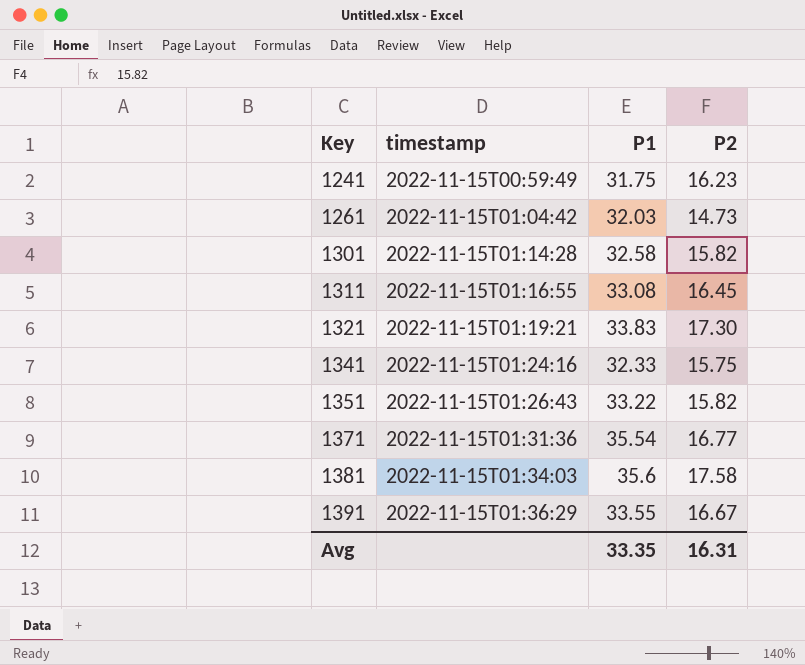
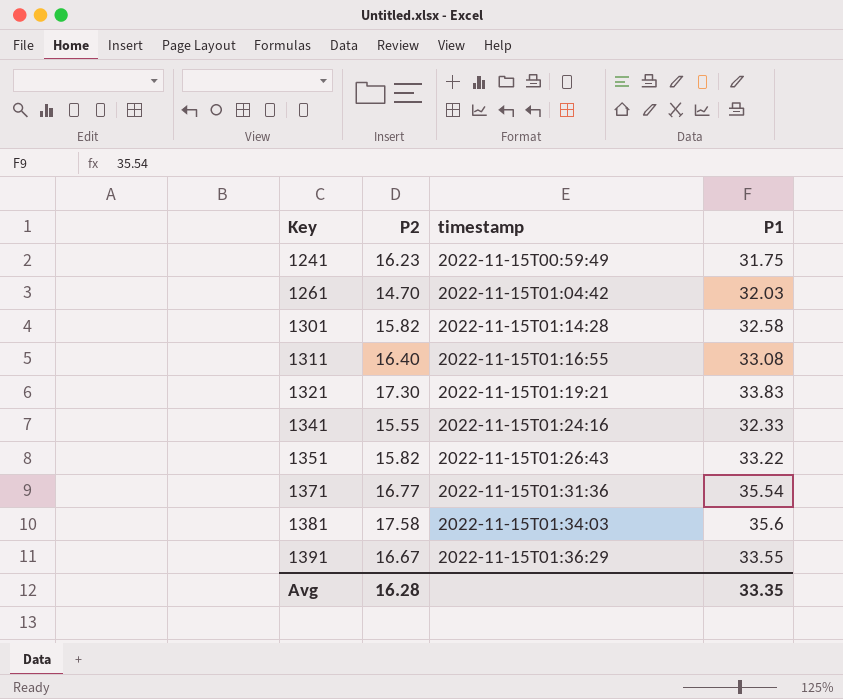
column P2 | position: 4 -> 2
1261 | P2: 14.73 -> 14.70
1311 | P2: 16.45 -> 16.40
1341 | P2: 15.75 -> 15.55
Avg | P2: 16.31 -> 16.28

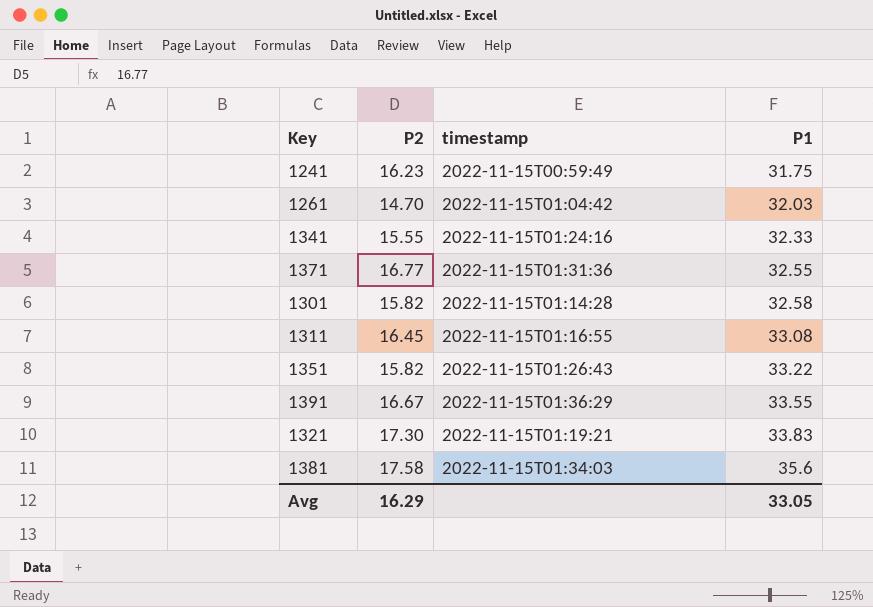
row order: Key ascending -> P1 ascending
1371 | P1: 35.54 -> 32.55
1311 | P2: 16.40 -> 16.45
Avg | P2: 16.28 -> 16.29
Avg | P1: 33.35 -> 33.05

